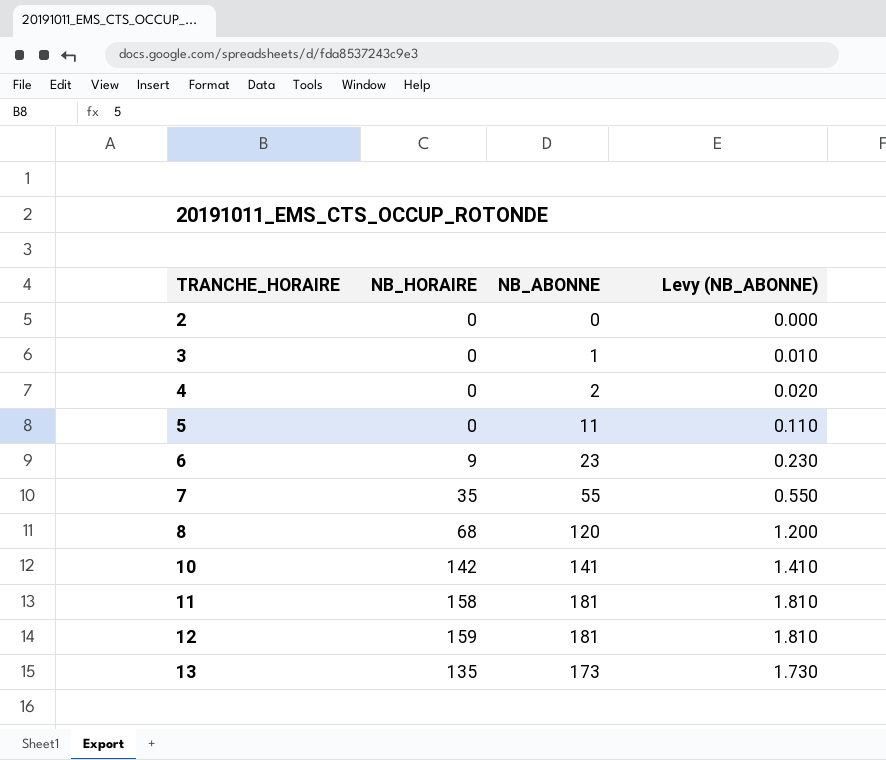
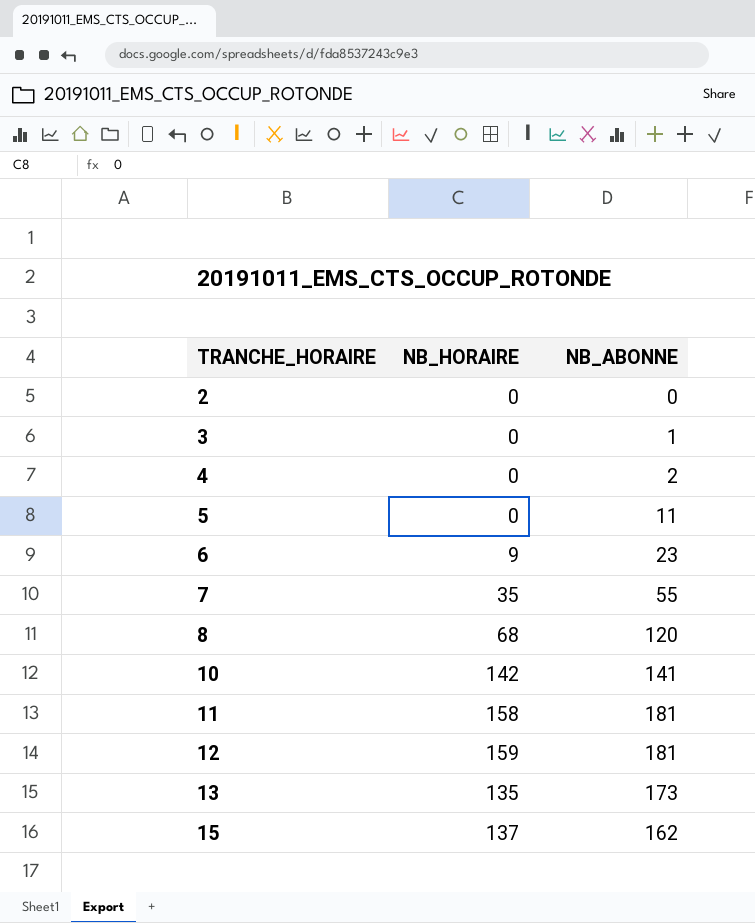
column Levy (NB_ABONNE) | formula: [NB_ABONNE] * 0.01 -> none
row 15: none -> 137 | 162

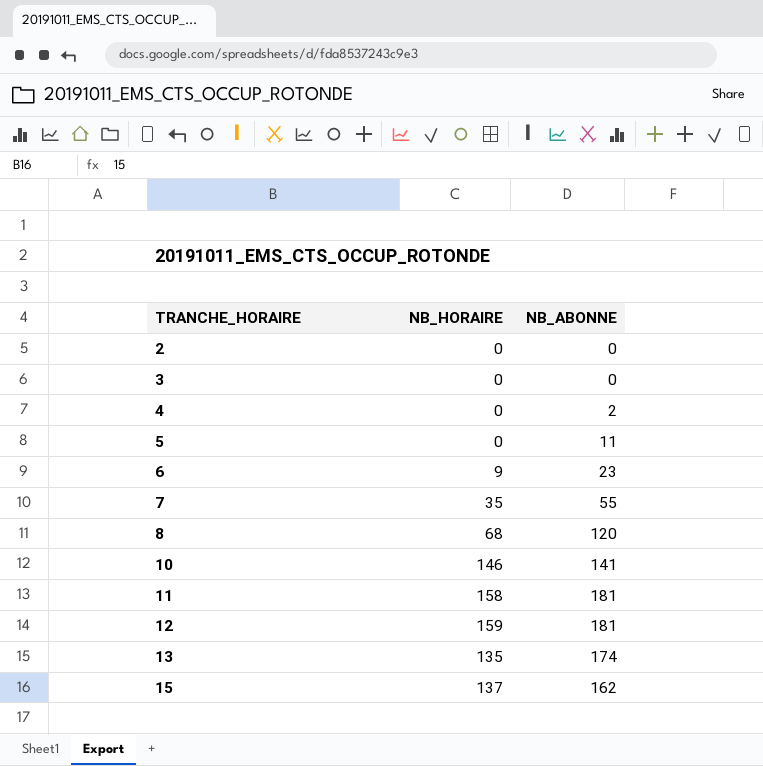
3 | NB_ABONNE: 1 -> 0
10 | NB_HORAIRE: 142 -> 146
13 | NB_ABONNE: 173 -> 174

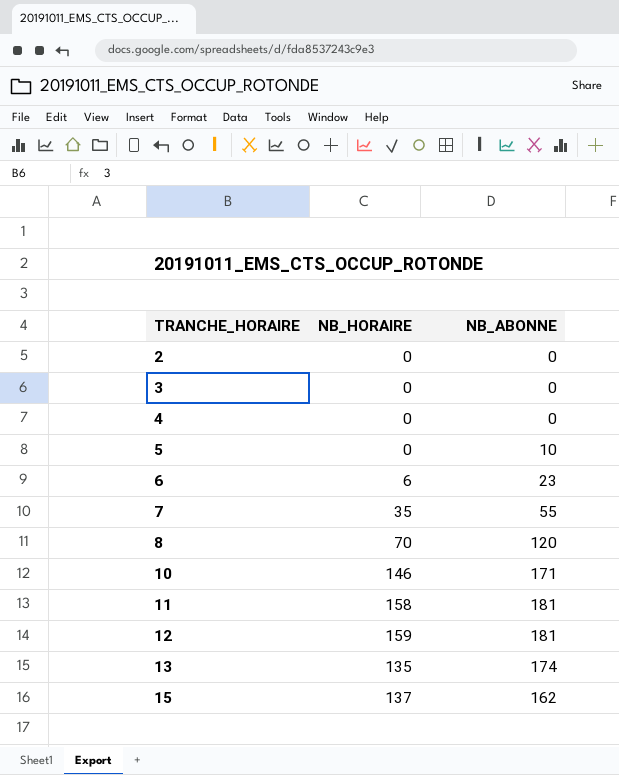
4 | NB_ABONNE: 2 -> 0
5 | NB_ABONNE: 11 -> 10
6 | NB_HORAIRE: 9 -> 6
8 | NB_HORAIRE: 68 -> 70
10 | NB_ABONNE: 141 -> 171

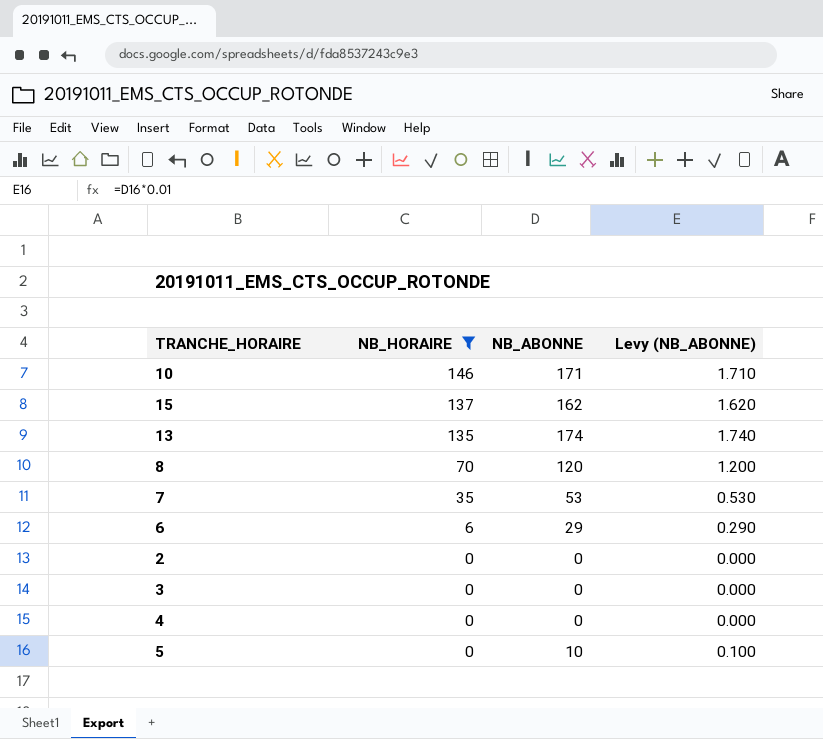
filter: none -> NB_HORAIRE <= 146
row order: TRANCHE_HORAIRE ascending -> NB_HORAIRE descending
column Levy (NB_ABONNE) | formula: none -> [NB_ABONNE] * 0.01
7 | NB_ABONNE: 55 -> 53
6 | NB_ABONNE: 23 -> 29

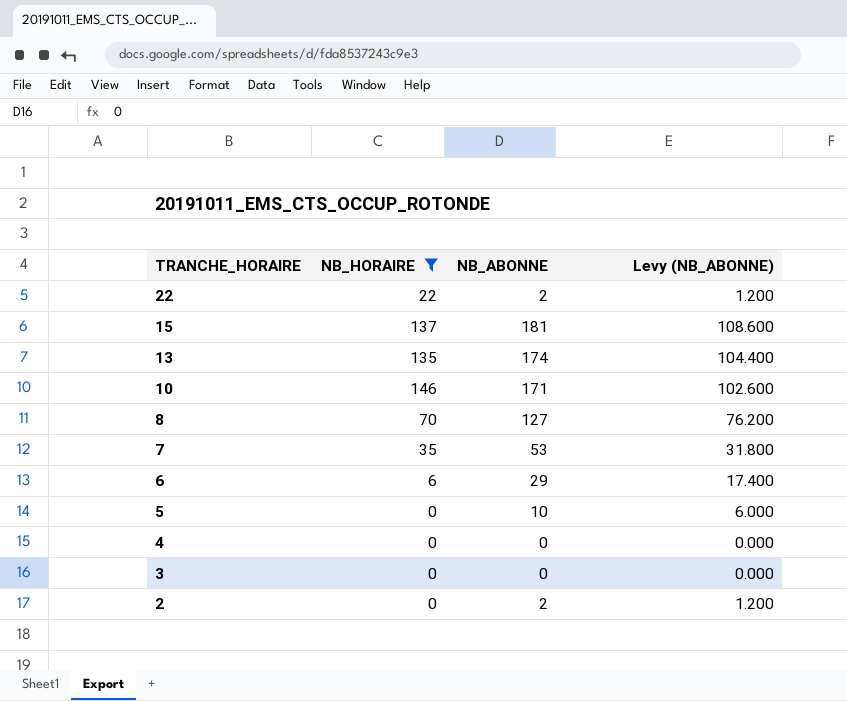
row order: NB_HORAIRE descending -> TRANCHE_HORAIRE descending
column Levy (NB_ABONNE) | formula: [NB_ABONNE] * 0.01 -> [NB_ABONNE] * 0.6
row 22: none -> 22 | 2 | 1.200
15 | NB_ABONNE: 162 -> 181
8 | NB_ABONNE: 120 -> 127
2 | NB_ABONNE: 0 -> 2

